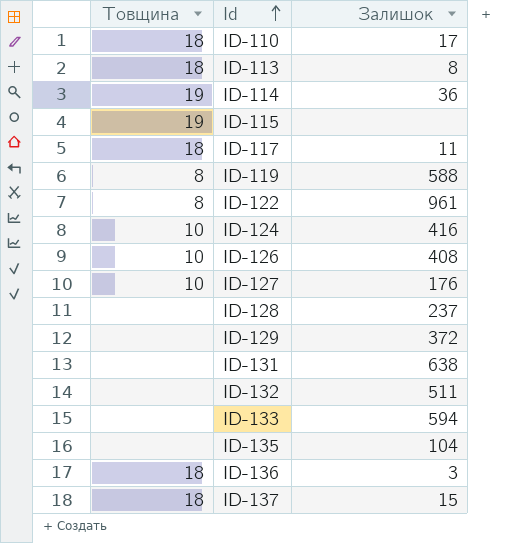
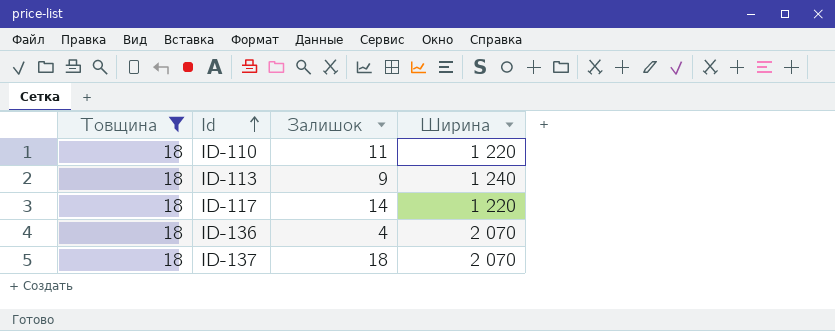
filter: none -> Товщина = 18
column Ширина | position: none -> 4
ID-110 | Залишок: 17 -> 11
ID-113 | Залишок: 8 -> 9
ID-117 | Залишок: 11 -> 14
ID-136 | Залишок: 3 -> 4
ID-137 | Залишок: 15 -> 18

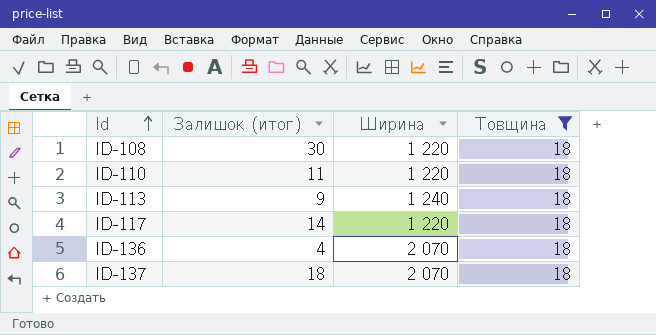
column name: Залишок -> Залишок (итог)
column Товщина | position: 1 -> 4
row ID-108: none -> 30 | 1 220 | 18

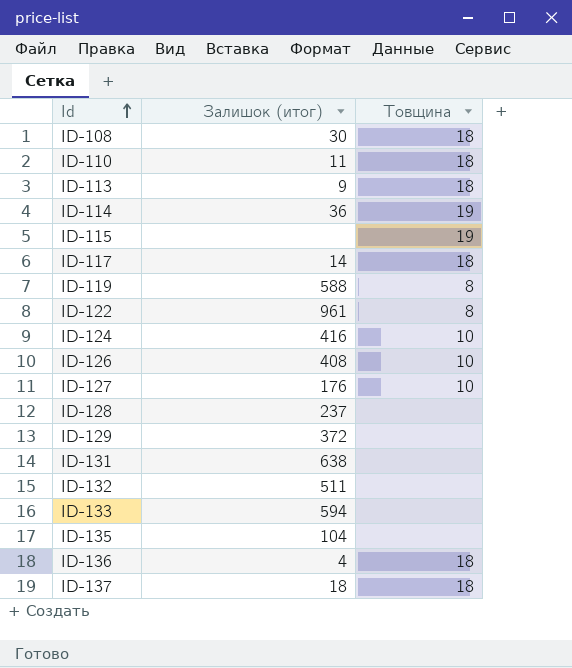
filter: Товщина = 18 -> none
column Ширина | position: 3 -> none

